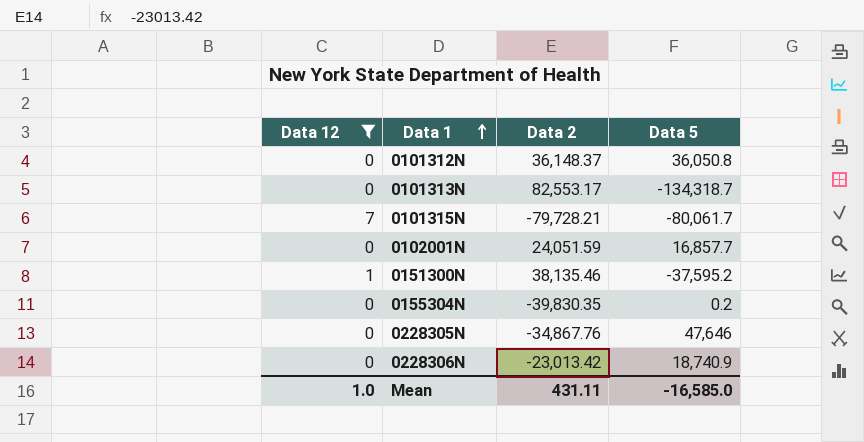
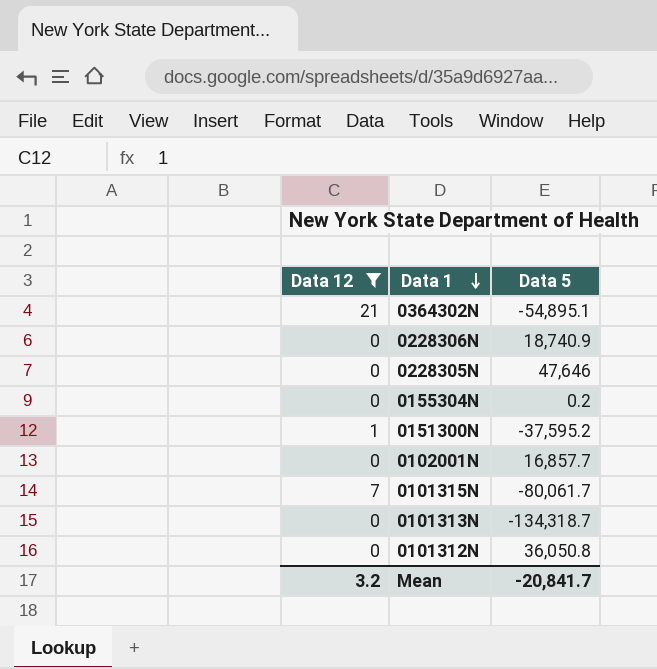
row order: Data 1 ascending -> Data 1 descending
column Data 2 | position: 3 -> none
row 0364302N: none -> 21 | -54,895.1
Mean | Data 12: 1.0 -> 3.2
Mean | Data 5: -16,585.0 -> -20,841.7

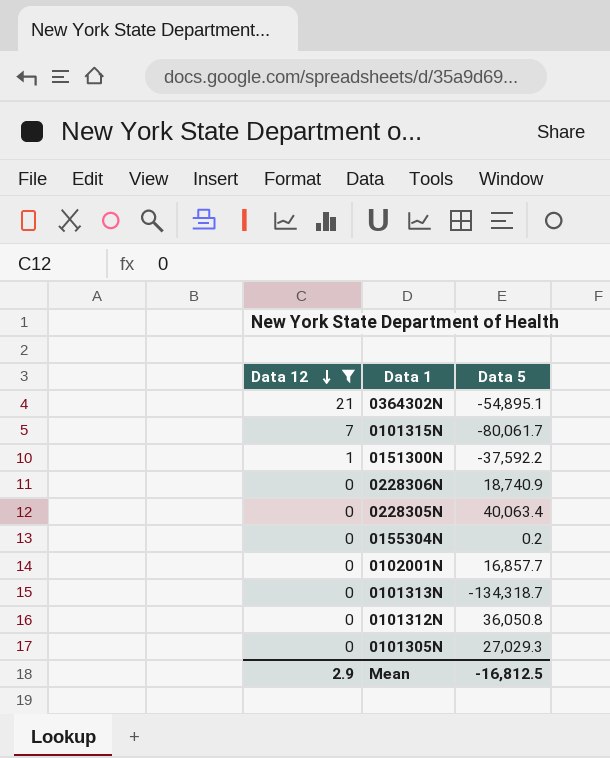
row order: Data 1 descending -> Data 12 descending
0151300N | Data 5: -37,595.2 -> -37,592.2
0228305N | Data 5: 47,646 -> 40,063.4
row 0101305N: none -> 0 | 27,029.3
Mean | Data 12: 3.2 -> 2.9
Mean | Data 5: -20,841.7 -> -16,812.5

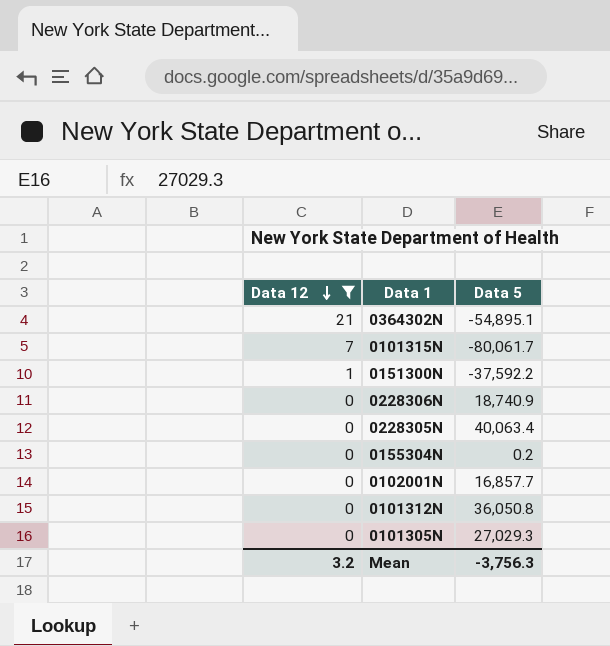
row 0101313N: 0 | -134,318.7 -> none
Mean | Data 12: 2.9 -> 3.2
Mean | Data 5: -16,812.5 -> -3,756.3

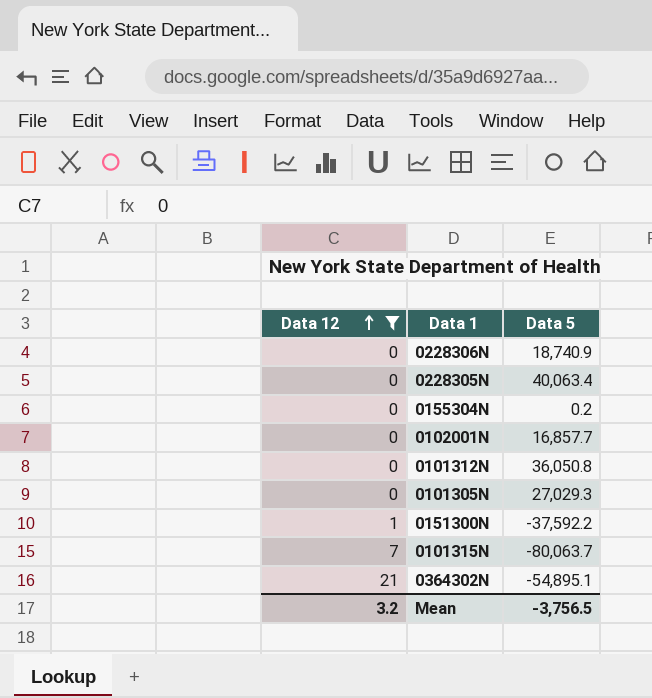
row order: Data 12 descending -> Data 12 ascending
0101315N | Data 5: -80,061.7 -> -80,063.7
Mean | Data 5: -3,756.3 -> -3,756.5

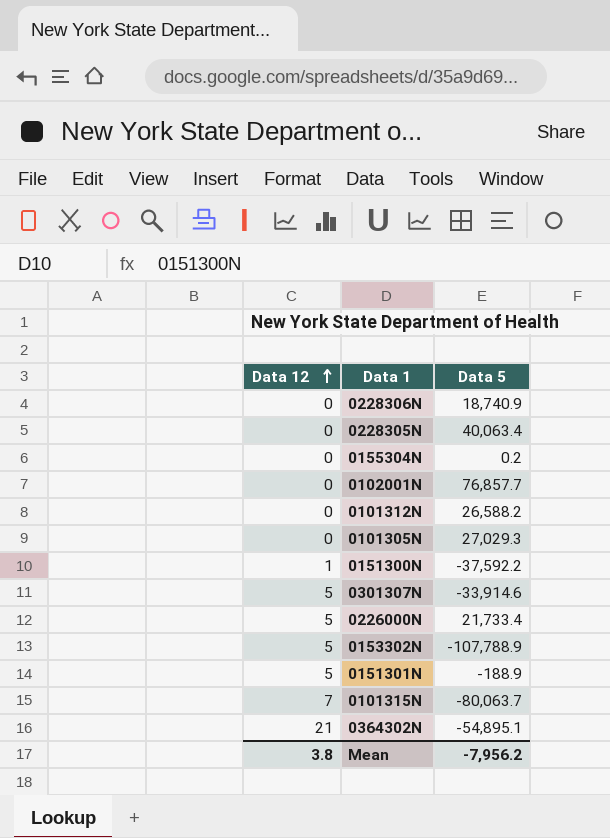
filter: Data 12 != 5 -> none
0102001N | Data 5: 16,857.7 -> 76,857.7
0101312N | Data 5: 36,050.8 -> 26,588.2
Mean | Data 12: 3.2 -> 3.8
Mean | Data 5: -3,756.5 -> -7,956.2

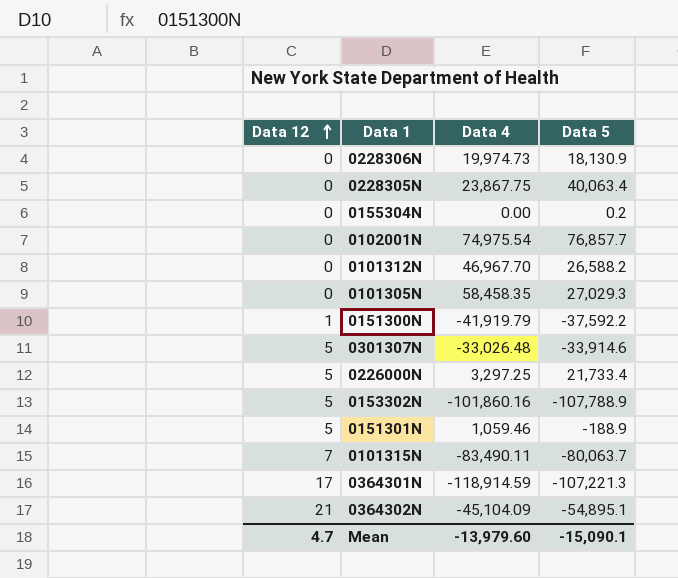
column Data 4 | position: none -> 3
0228306N | Data 5: 18,740.9 -> 18,130.9
row 0364301N: none -> 17 | -118,914.59 | -107,221.3
Mean | Data 12: 3.8 -> 4.7
Mean | Data 5: -7,956.2 -> -15,090.1

